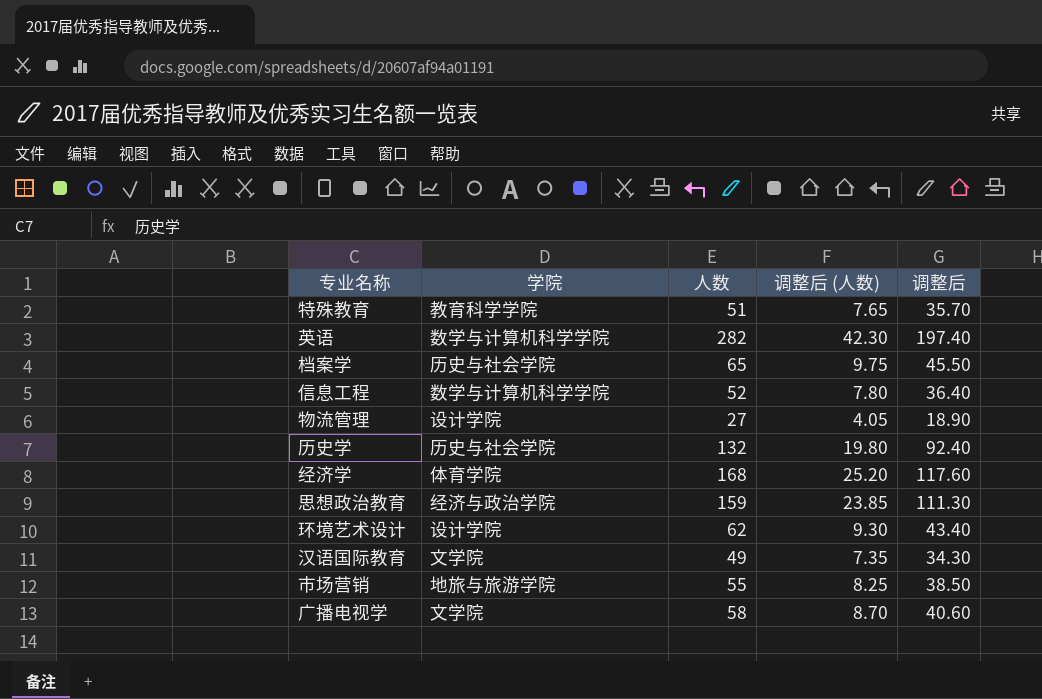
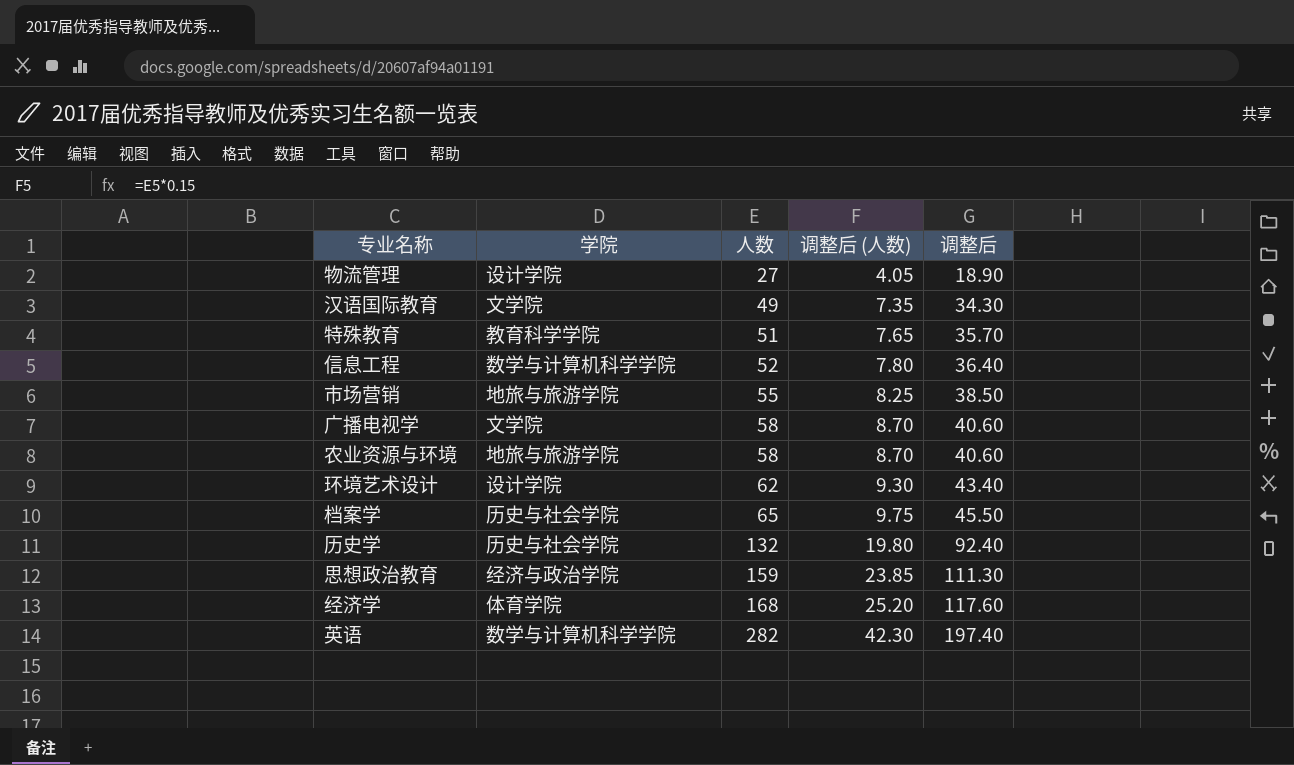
row order: none -> 人数 ascending
row 农业资源与环境: none -> 地旅与旅游学院 | 58 | 8.70 | 40.60

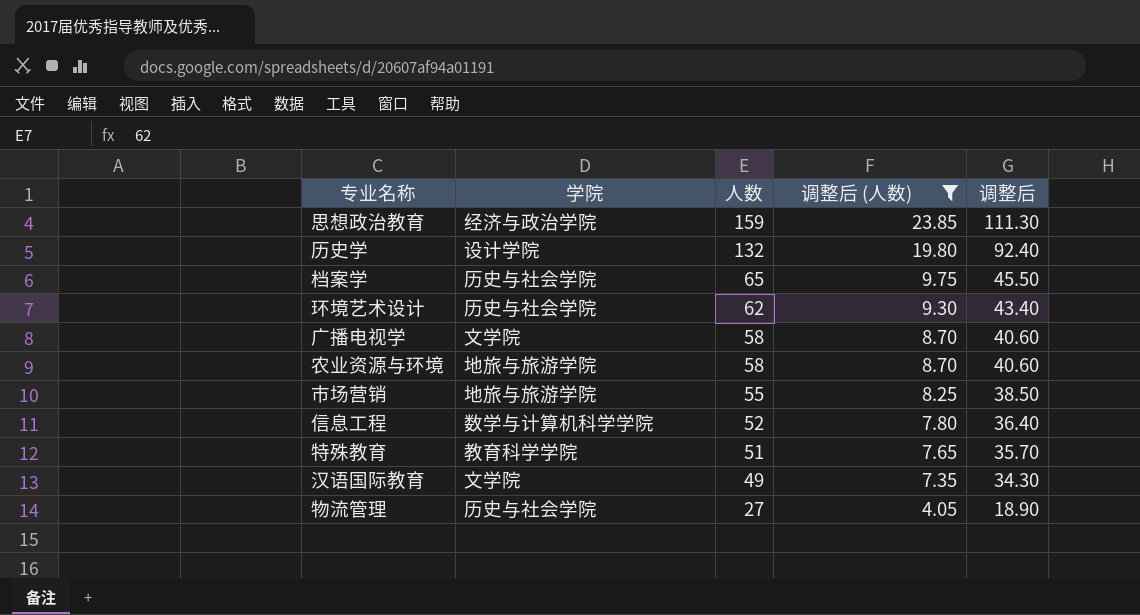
filter: none -> 调整后 (人数) <= 23.85
row order: 人数 ascending -> 人数 descending
历史学 | 学院: 历史与社会学院 -> 设计学院
环境艺术设计 | 学院: 设计学院 -> 历史与社会学院
物流管理 | 学院: 设计学院 -> 历史与社会学院

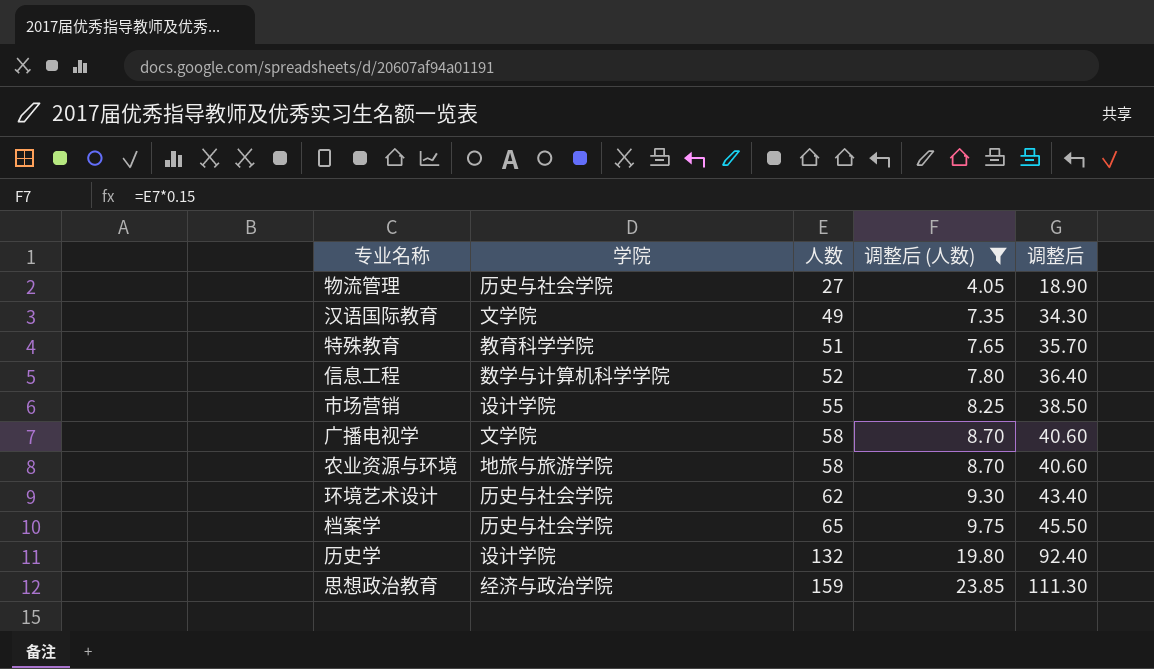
row order: 人数 descending -> 人数 ascending
市场营销 | 学院: 地旅与旅游学院 -> 设计学院

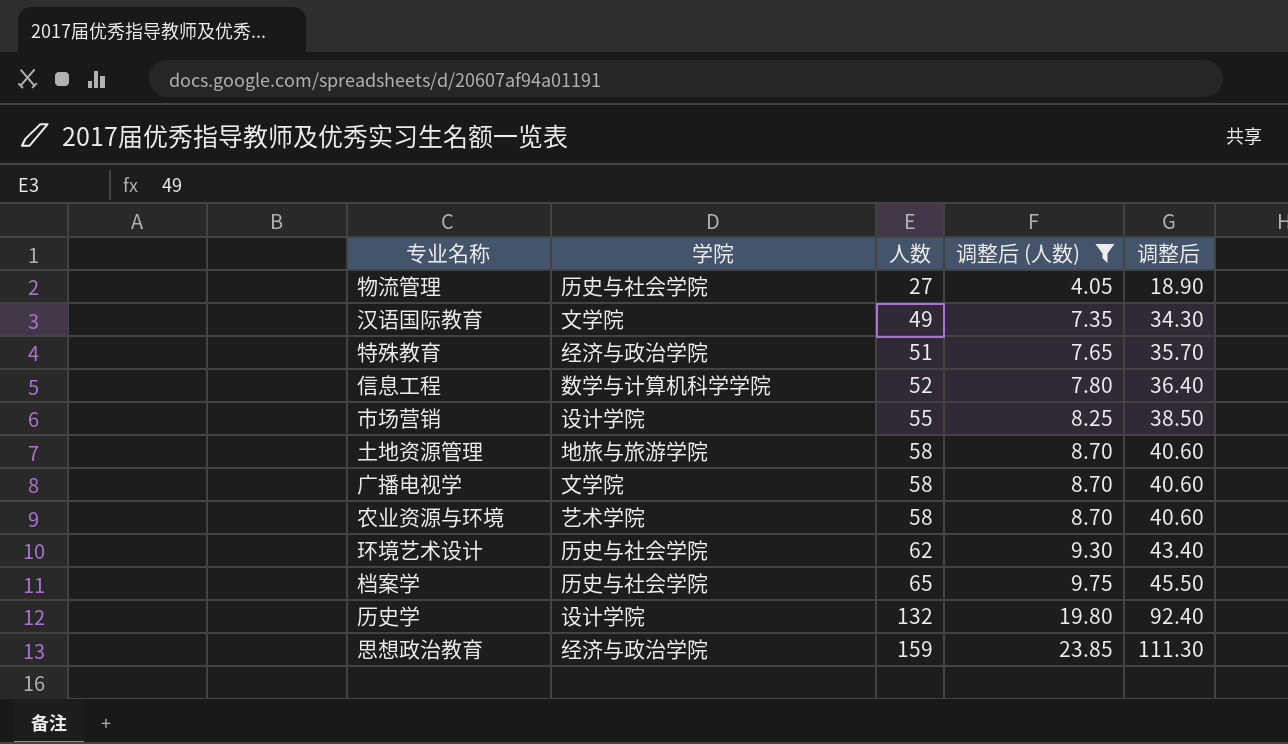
特殊教育 | 学院: 教育科学学院 -> 经济与政治学院
row 土地资源管理: none -> 地旅与旅游学院 | 58 | 8.70 | 40.60
农业资源与环境 | 学院: 地旅与旅游学院 -> 艺术学院

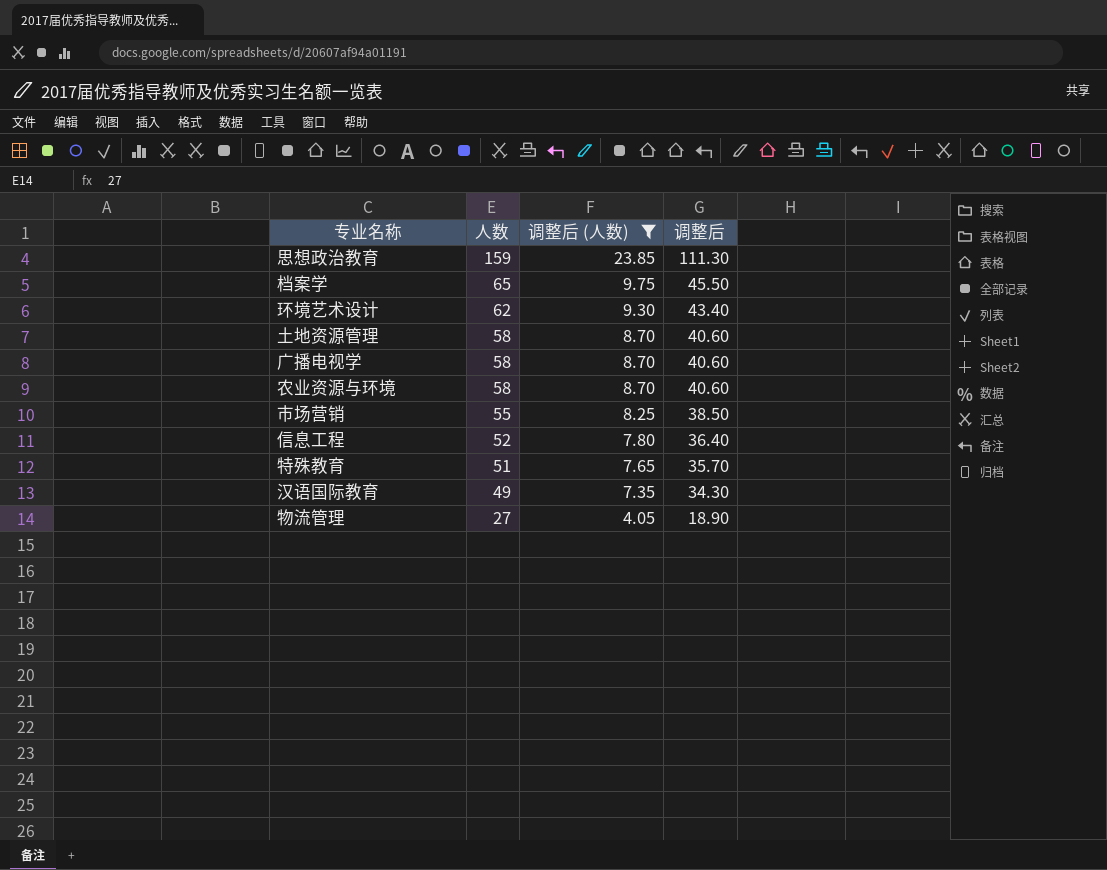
row order: 人数 ascending -> 人数 descending
column 学院 | position: 2 -> none
row 历史学: 设计学院 | 132 | 19.80 | 92.40 -> none

